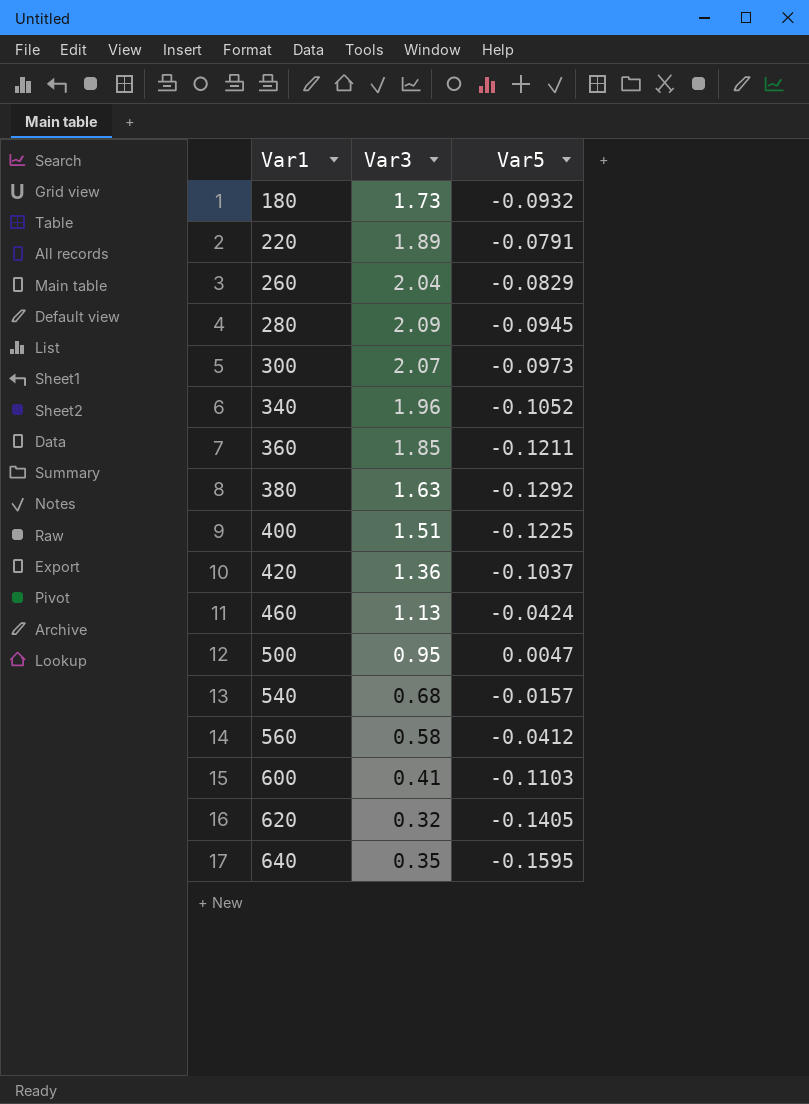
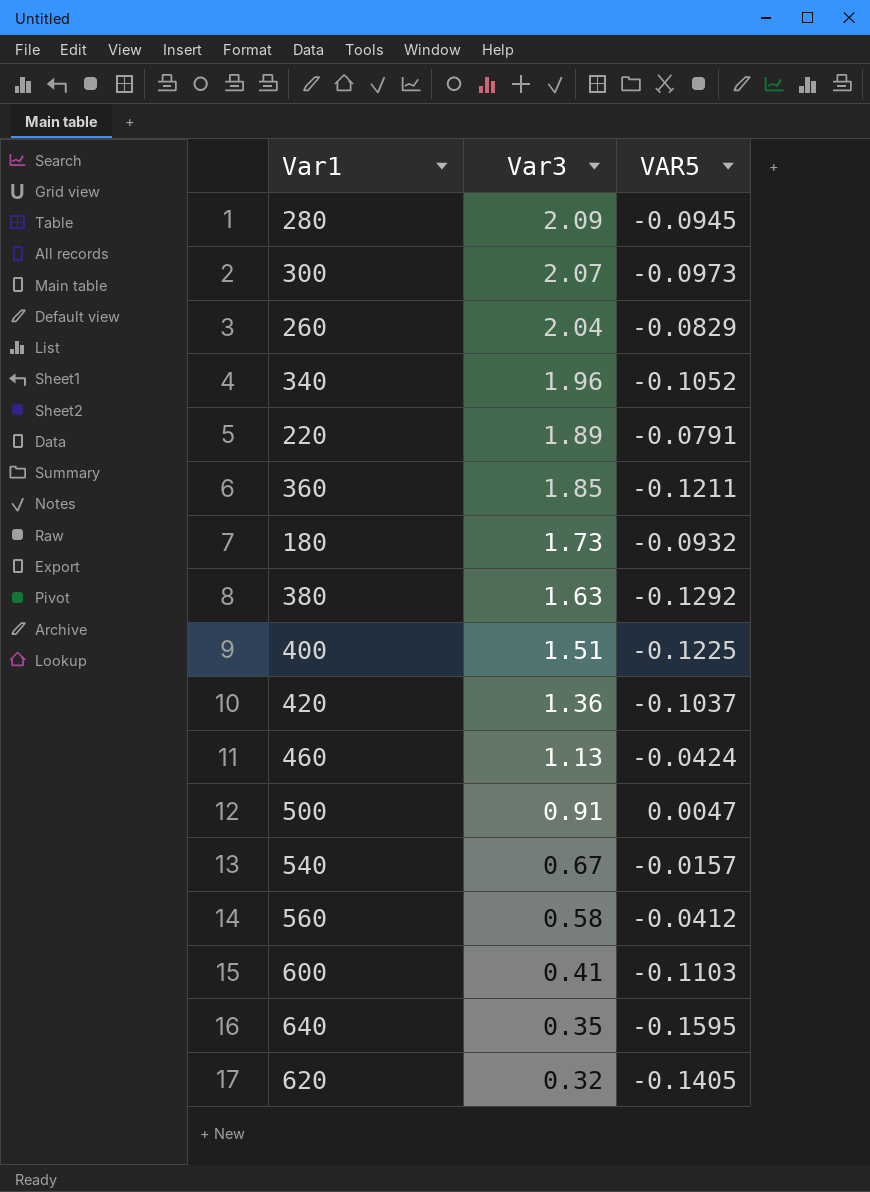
row order: Var1 ascending -> Var3 descending
column name: Var5 -> VAR5
500 | Var3: 0.95 -> 0.91
540 | Var3: 0.68 -> 0.67

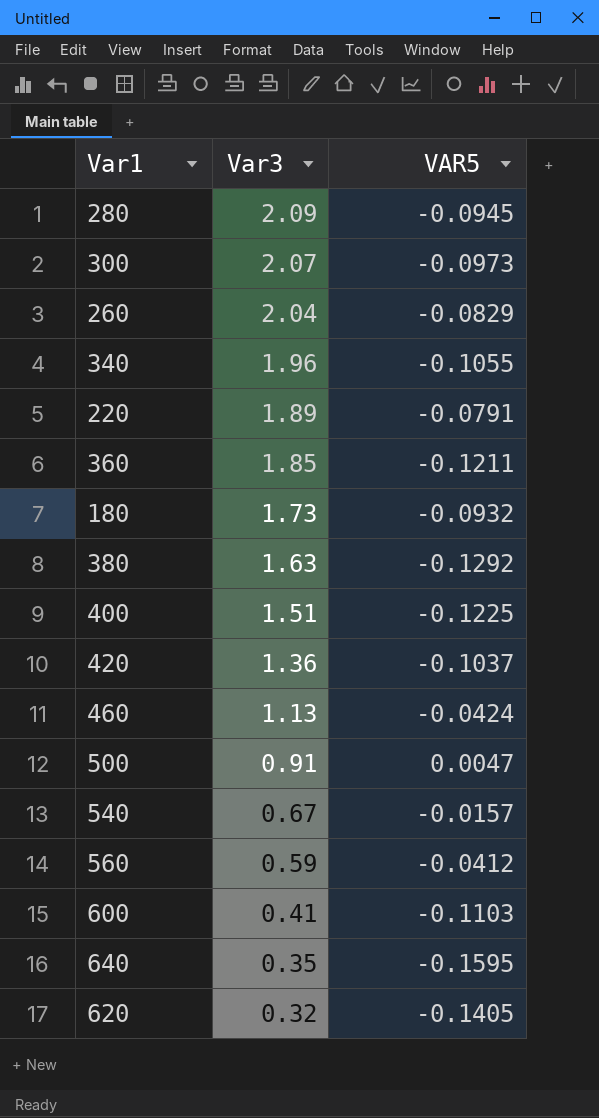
340 | VAR5: -0.1052 -> -0.1055
560 | Var3: 0.58 -> 0.59

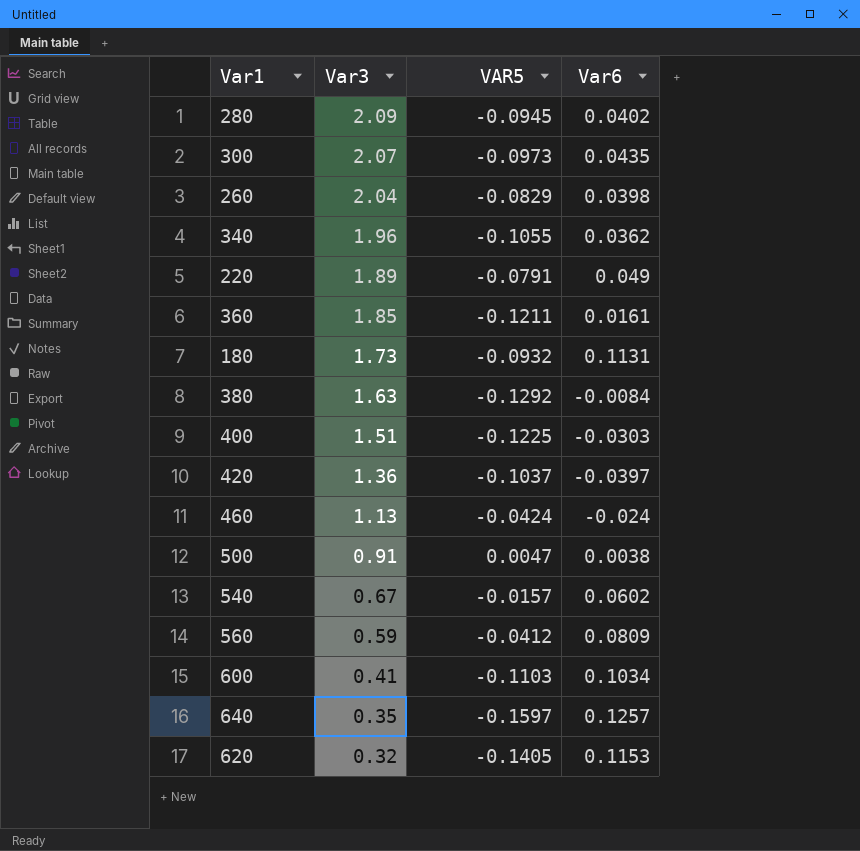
column Var6 | position: none -> 4
640 | VAR5: -0.1595 -> -0.1597

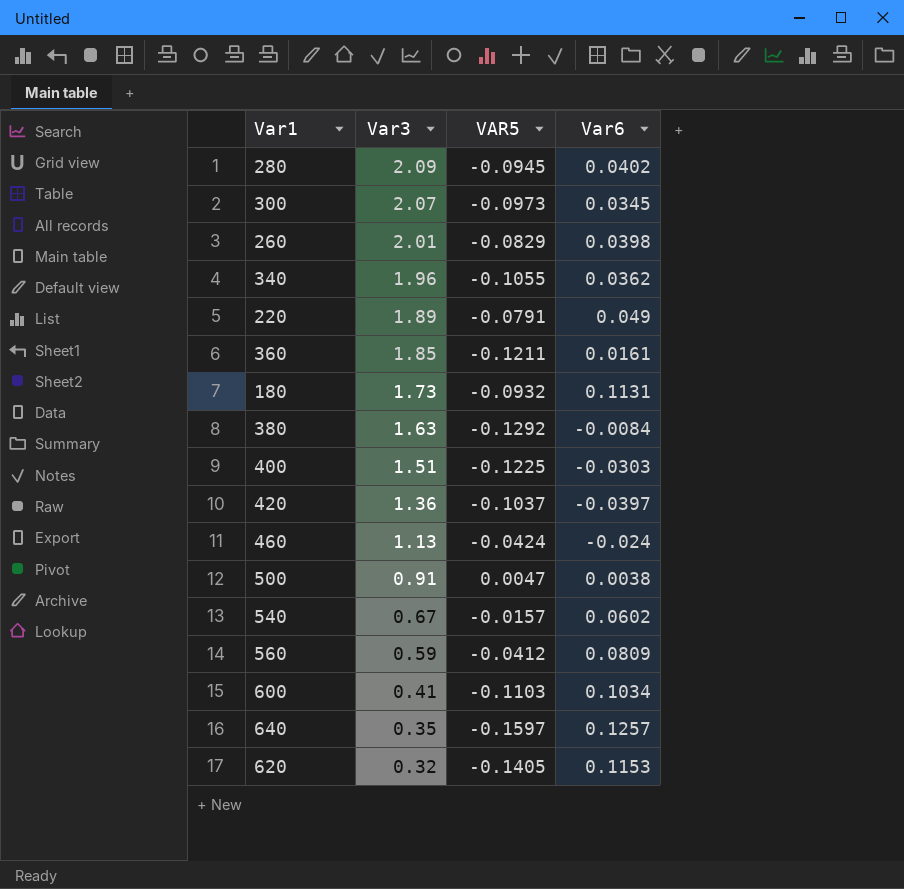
300 | Var6: 0.0435 -> 0.0345
260 | Var3: 2.04 -> 2.01

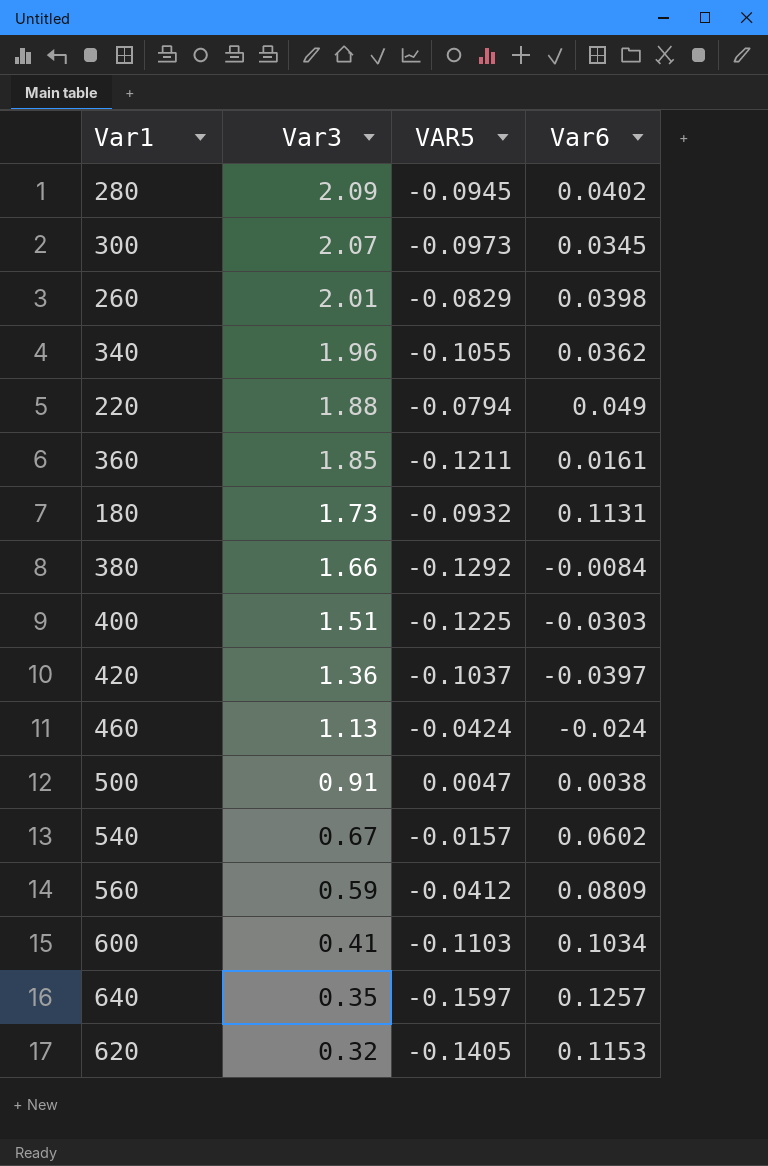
220 | Var3: 1.89 -> 1.88
220 | VAR5: -0.0791 -> -0.0794
380 | Var3: 1.63 -> 1.66

